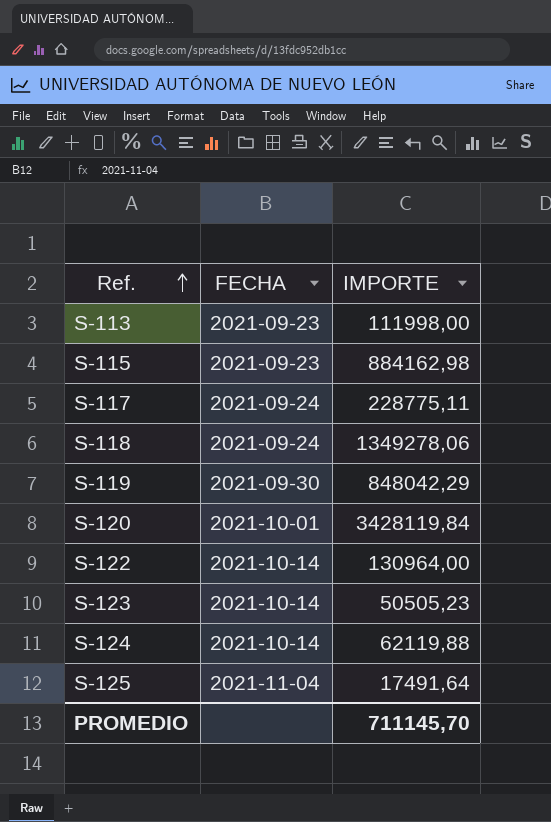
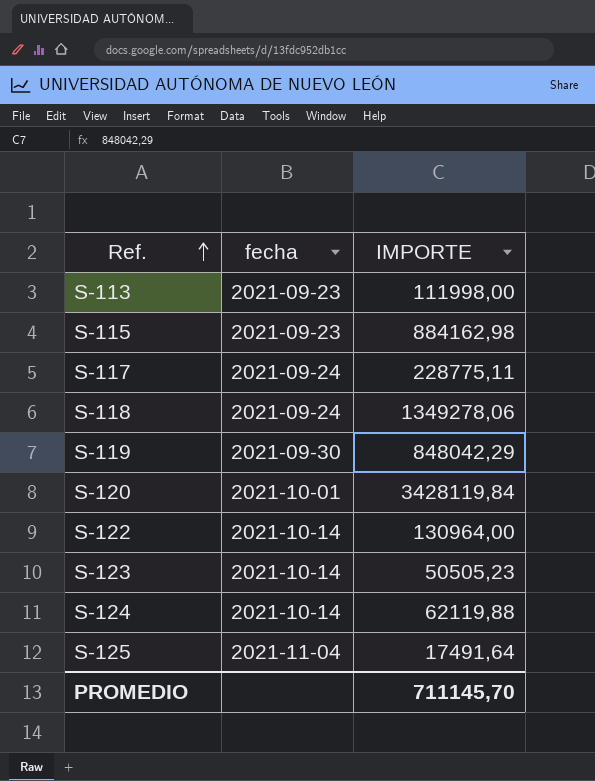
column name: FECHA -> fecha

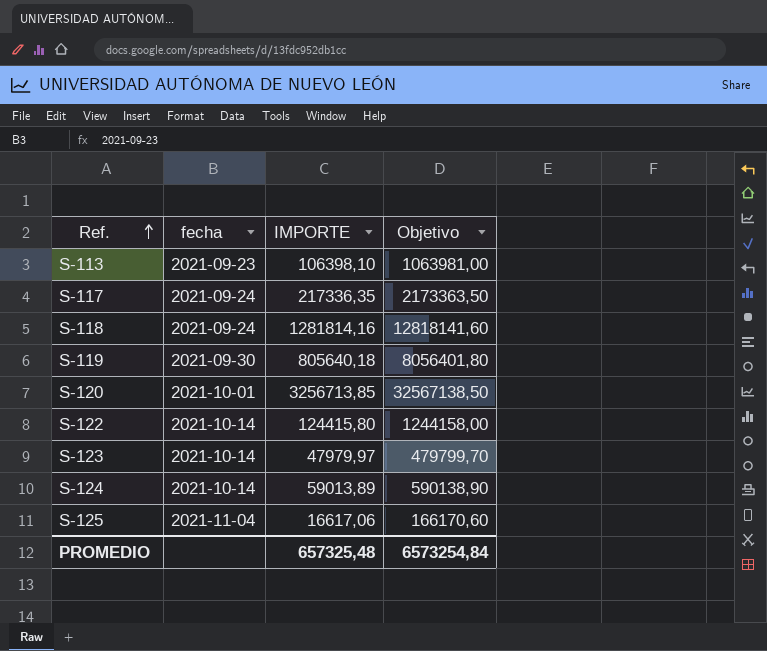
column Objetivo | formula: none -> [IMPORTE] * 10
row S-115: 2021-09-23 | 884162,98 -> none
S-113 | IMPORTE: 111998,00 -> 106398,10
S-117 | IMPORTE: 228775,11 -> 217336,35
S-118 | IMPORTE: 1349278,06 -> 1281814,16
S-119 | IMPORTE: 848042,29 -> 805640,18
S-120 | IMPORTE: 3428119,84 -> 3256713,85
S-122 | IMPORTE: 130964,00 -> 124415,80
S-123 | IMPORTE: 50505,23 -> 47979,97
S-124 | IMPORTE: 62119,88 -> 59013,89
S-125 | IMPORTE: 17491,64 -> 16617,06
PROMEDIO | IMPORTE: 711145,70 -> 657325,48

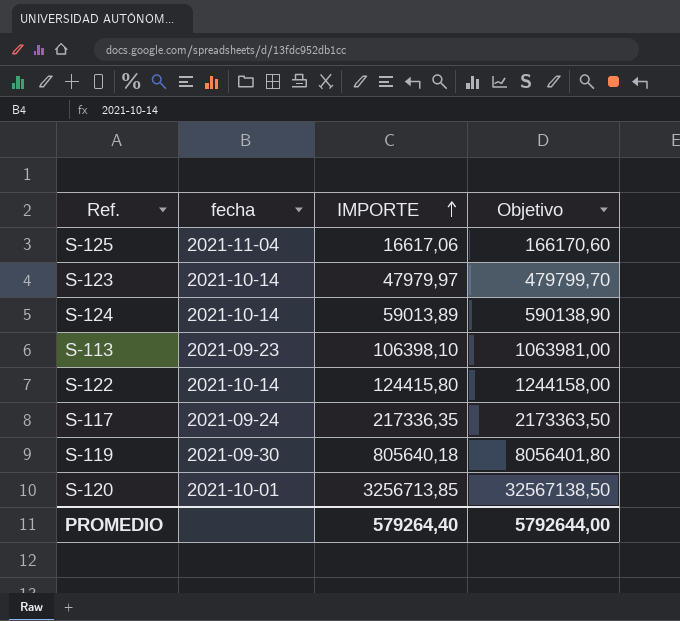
row order: Ref. ascending -> IMPORTE ascending
row S-118: 2021-09-24 | 1281814,16 | 12818141,60 -> none
PROMEDIO | IMPORTE: 657325,48 -> 579264,40
PROMEDIO | Objetivo: 6573254,84 -> 5792644,00

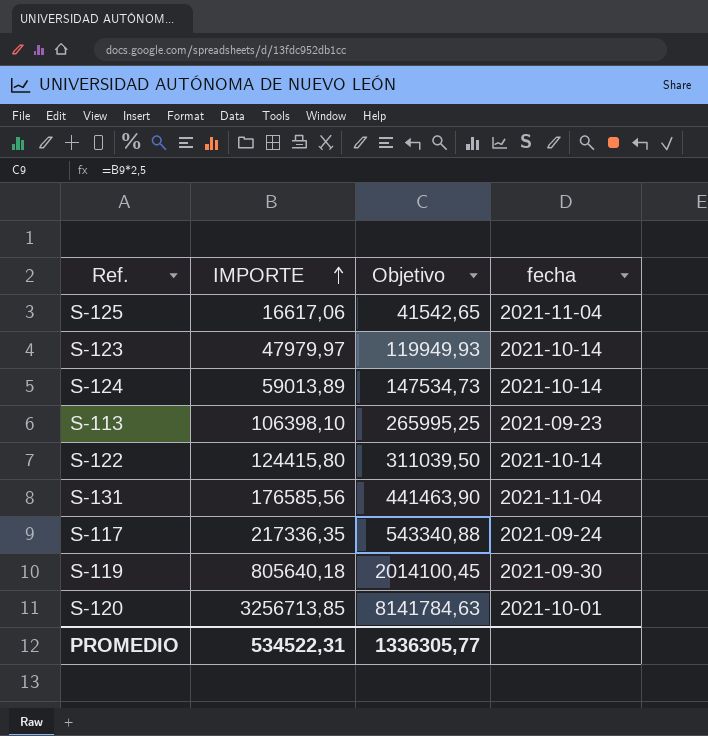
column Objetivo | formula: [IMPORTE] * 10 -> [IMPORTE] * 2,5
column fecha | position: 2 -> 4
row S-131: none -> 176585,56 | 441463,90 | 2021-11-04
PROMEDIO | IMPORTE: 579264,40 -> 534522,31
PROMEDIO | Objetivo: 5792644,00 -> 1336305,77

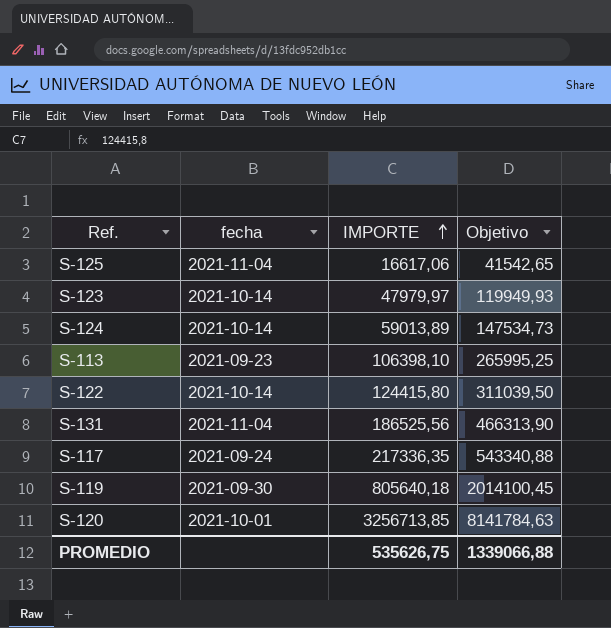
column fecha | position: 4 -> 2
S-131 | IMPORTE: 176585,56 -> 186525,56
S-131 | Objetivo: 441463,90 -> 466313,90
PROMEDIO | IMPORTE: 534522,31 -> 535626,75
PROMEDIO | Objetivo: 1336305,77 -> 1339066,88

